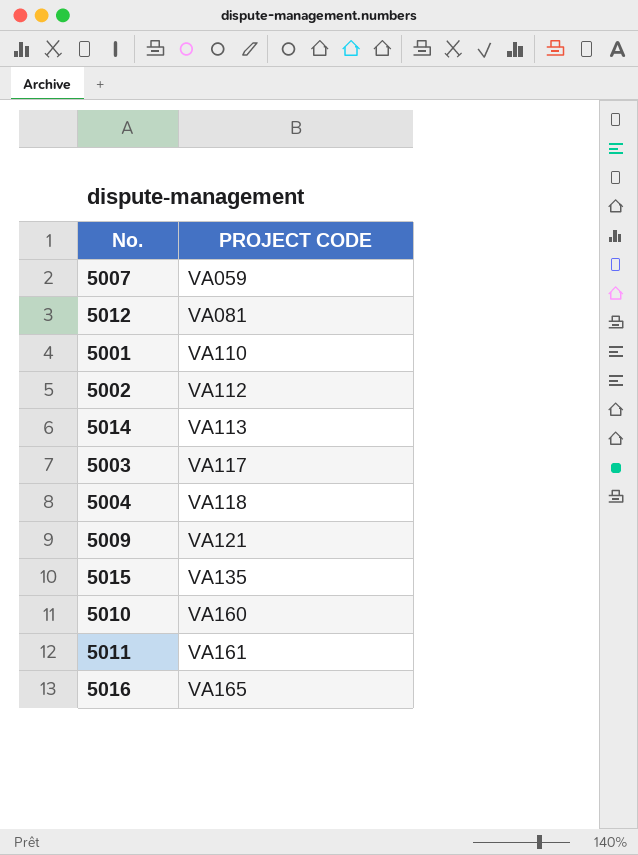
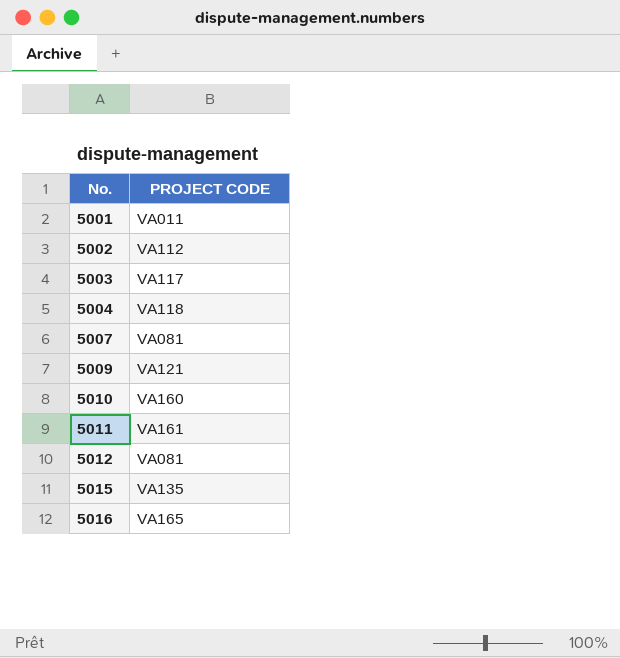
row order: PROJECT CODE ascending -> No. ascending
row 5014: VA113 -> none
5001 | PROJECT CODE: VA110 -> VA011
5007 | PROJECT CODE: VA059 -> VA081

